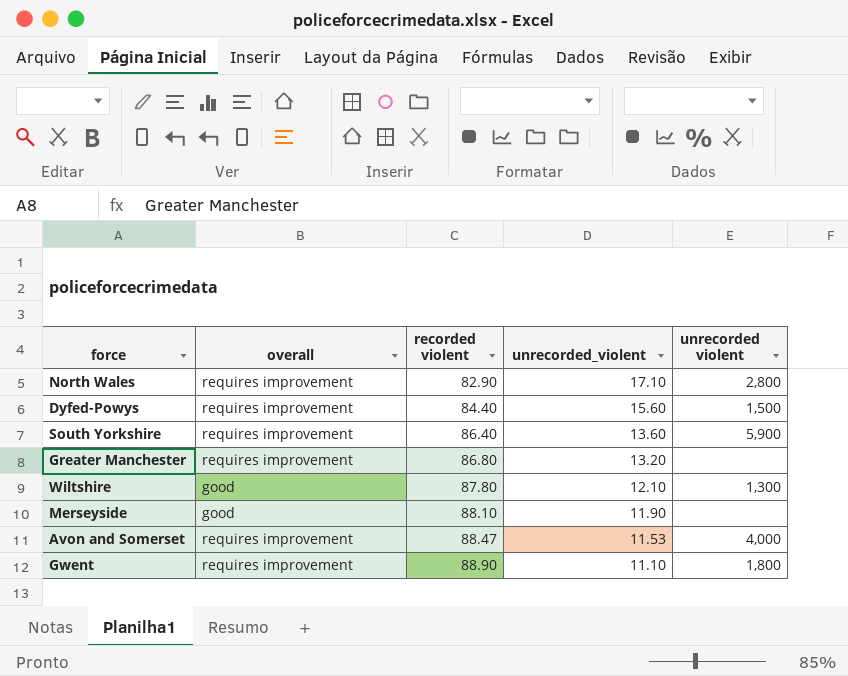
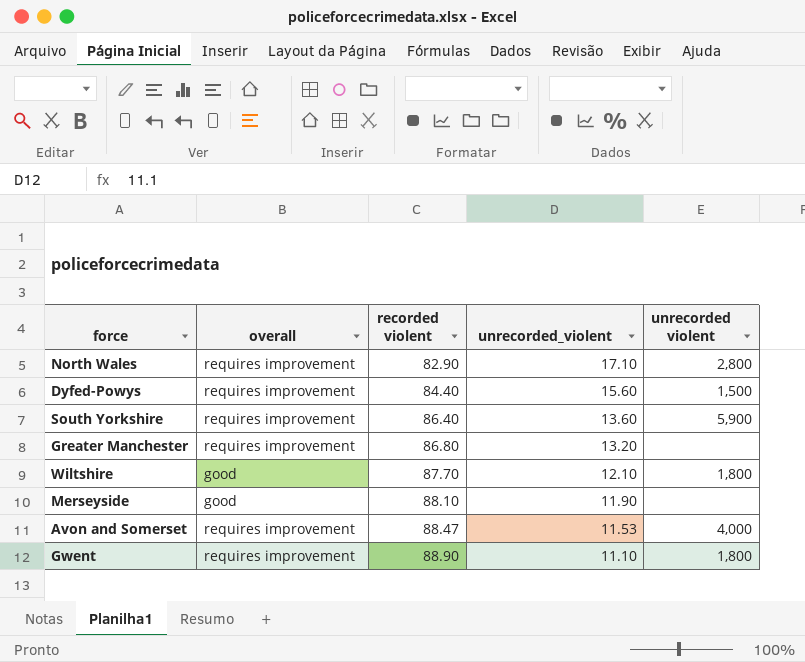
Wiltshire | recorded violent: 87.80 -> 87.70
Wiltshire | unrecorded violent: 1,300 -> 1,800

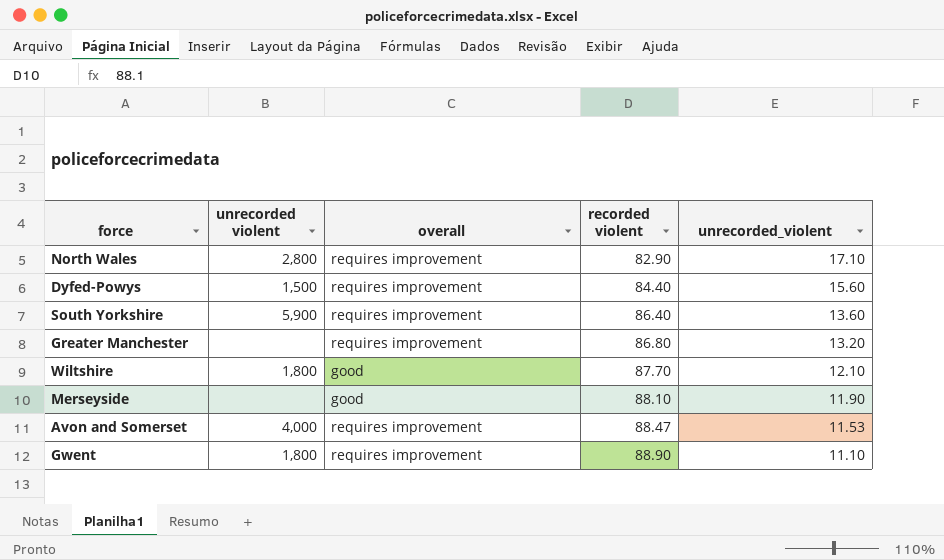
column unrecorded violent | position: 5 -> 2

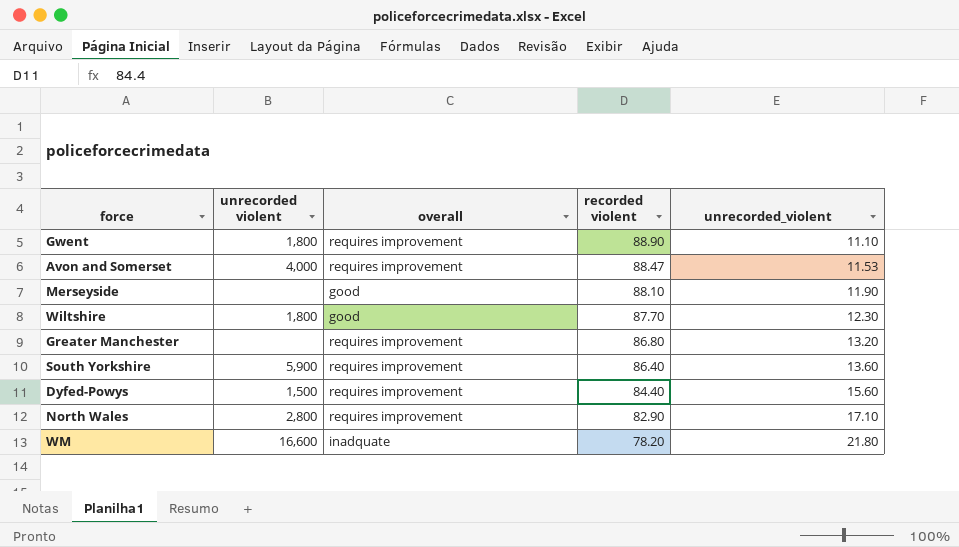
row order: recorded violent ascending -> recorded violent descending
Wiltshire | unrecorded_violent: 12.10 -> 12.30
row WM: none -> 16,600 | inadquate | 78.20 | 21.80

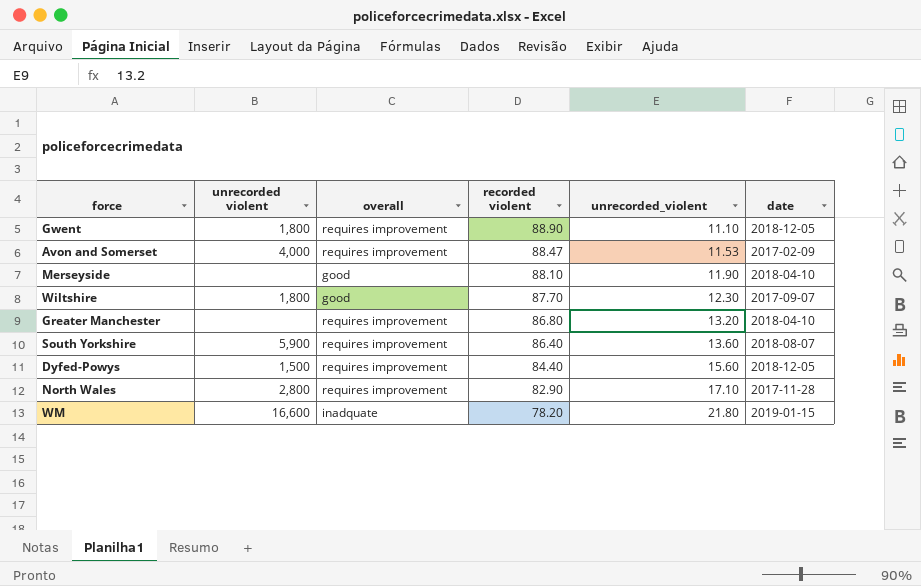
column date | position: none -> 6

